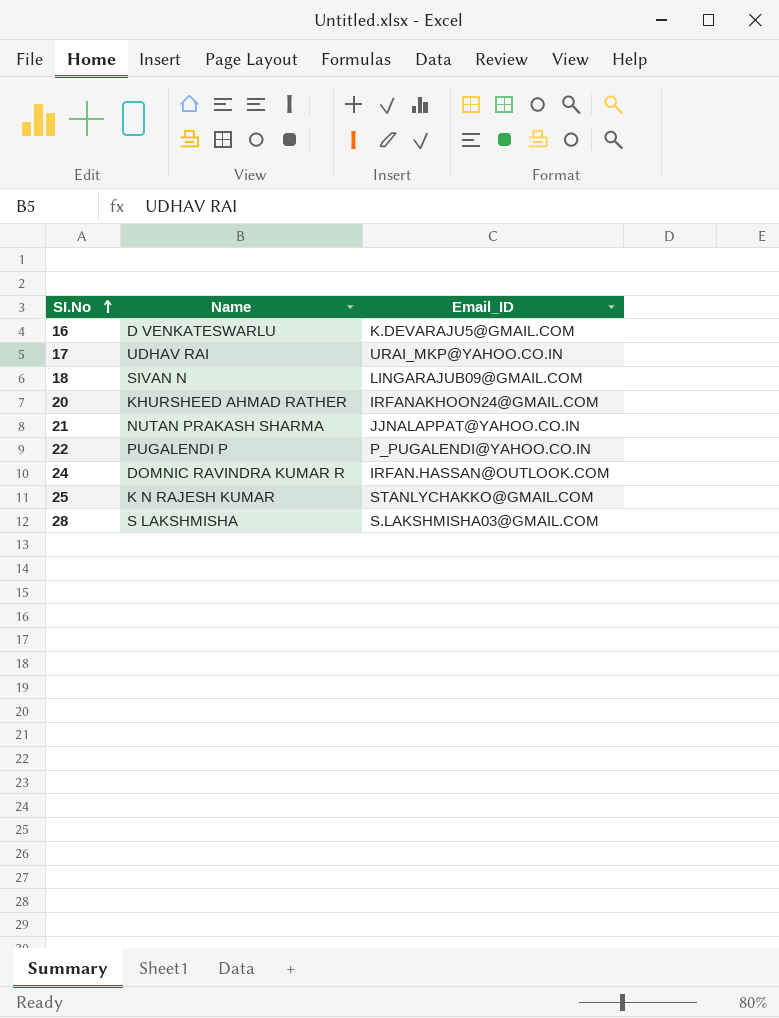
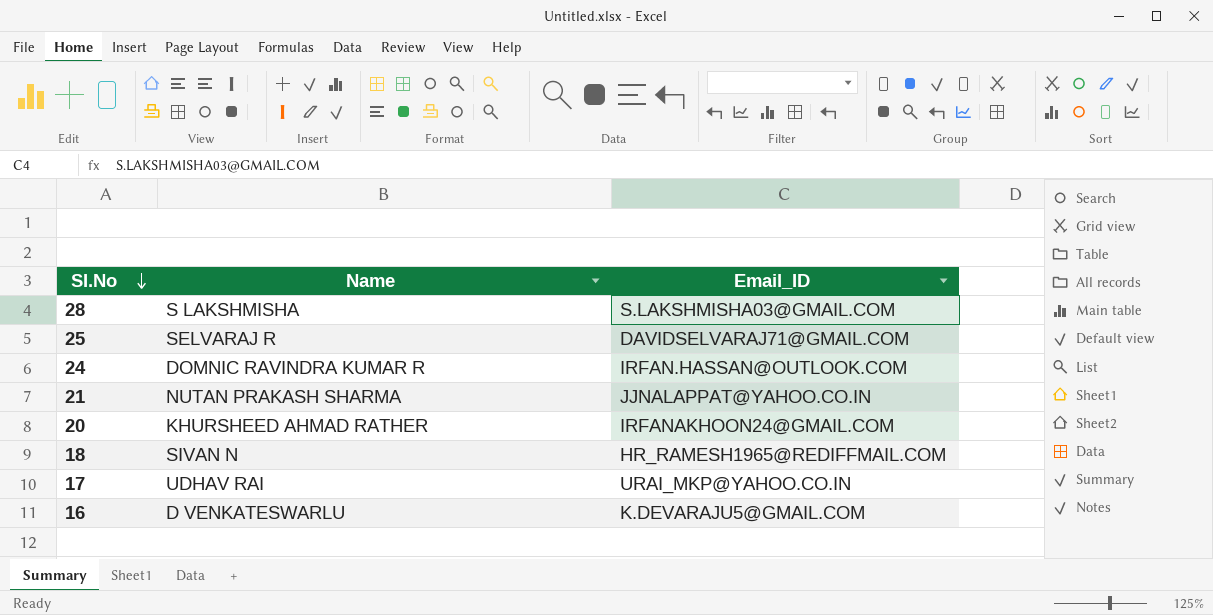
row order: SI.No ascending -> SI.No descending
row 22: PUGALENDI P | P_PUGALENDI@YAHOO.CO.IN -> none
25 | Name: K N RAJESH KUMAR -> SELVARAJ R
25 | Email_ID: STANLYCHAKKO@GMAIL.COM -> DAVIDSELVARAJ71@GMAIL.COM
18 | Email_ID: LINGARAJUB09@GMAIL.COM -> HR_RAMESH1965@REDIFFMAIL.COM

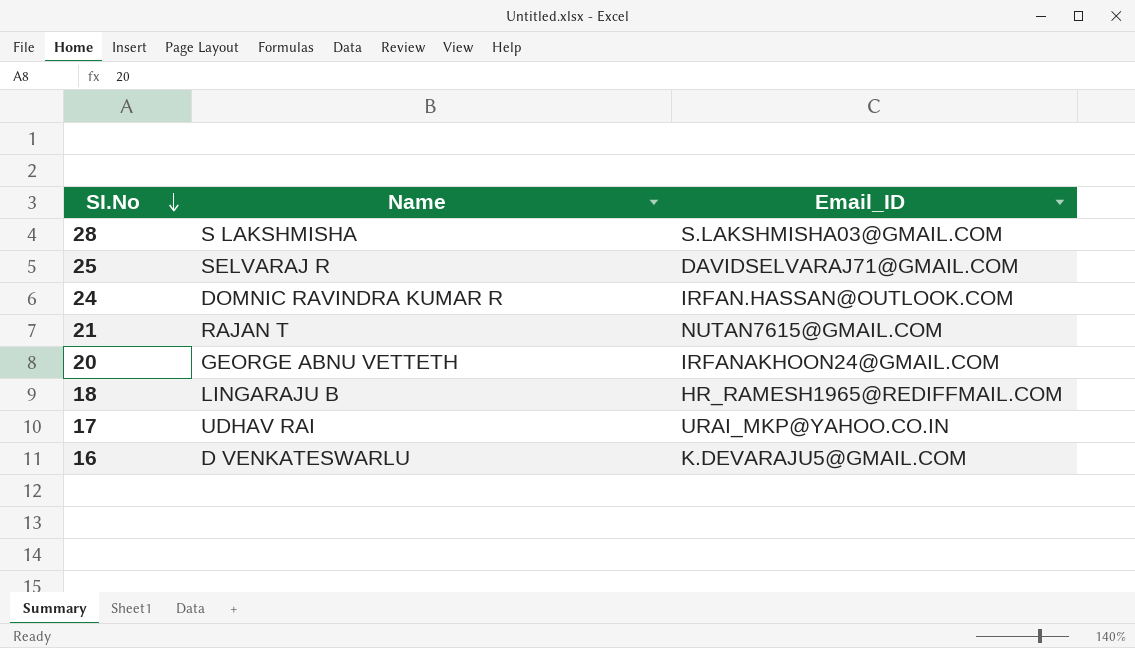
21 | Name: NUTAN PRAKASH SHARMA -> RAJAN T
21 | Email_ID: JJNALAPPAT@YAHOO.CO.IN -> NUTAN7615@GMAIL.COM
20 | Name: KHURSHEED AHMAD RATHER -> GEORGE ABNU VETTETH
18 | Name: SIVAN N -> LINGARAJU B

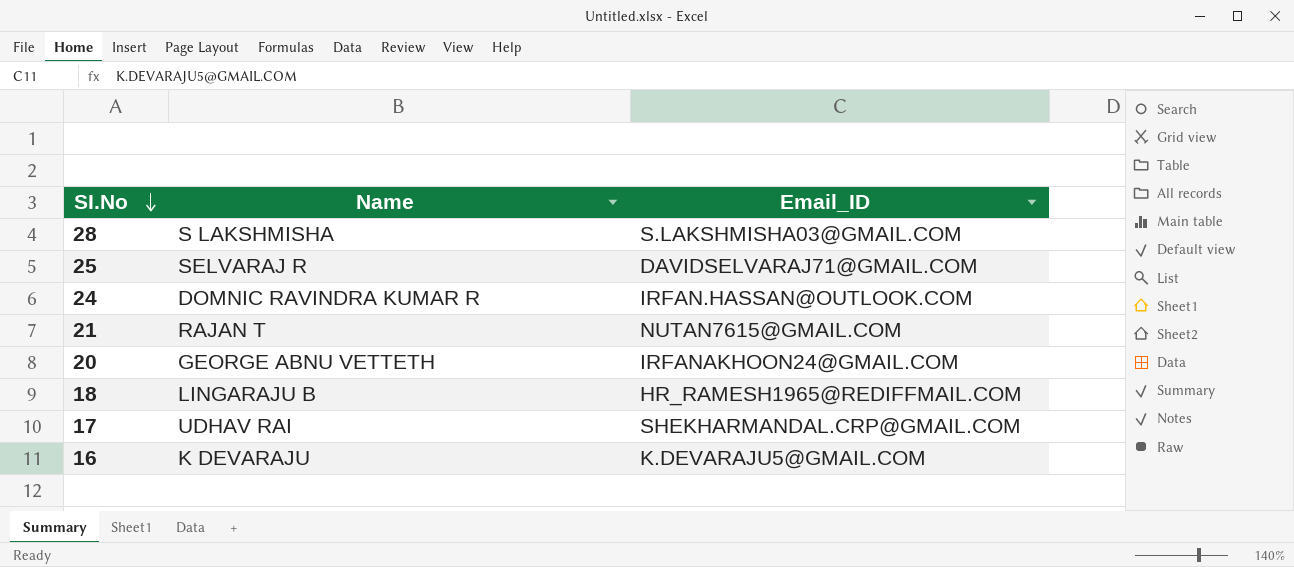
17 | Email_ID: URAI_MKP@YAHOO.CO.IN -> SHEKHARMANDAL.CRP@GMAIL.COM
16 | Name: D VENKATESWARLU -> K DEVARAJU

